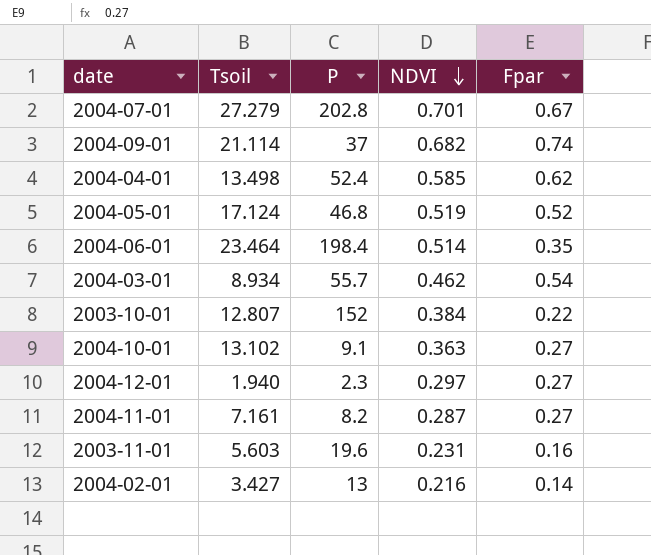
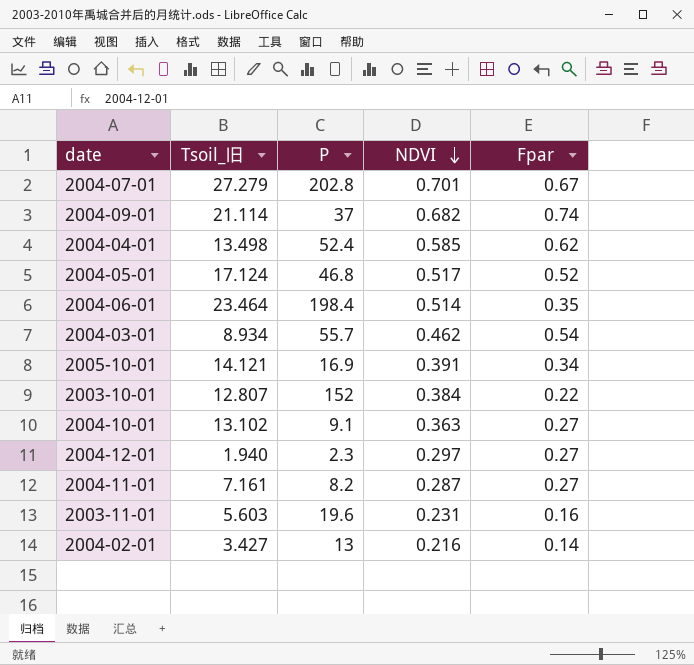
column name: Tsoil -> Tsoil_旧
2004-05-01 | NDVI: 0.519 -> 0.517
row 2005-10-01: none -> 14.121 | 16.9 | 0.391 | 0.34

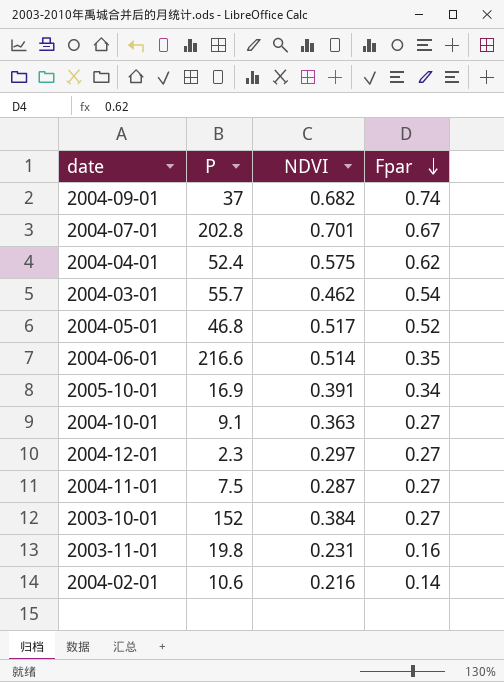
row order: NDVI descending -> Fpar descending
column Tsoil_旧 | position: 2 -> none
2004-04-01 | NDVI: 0.585 -> 0.575
2004-06-01 | P: 198.4 -> 216.6
2004-11-01 | P: 8.2 -> 7.5
2003-10-01 | Fpar: 0.22 -> 0.27
2003-11-01 | P: 19.6 -> 19.8
2004-02-01 | P: 13 -> 10.6

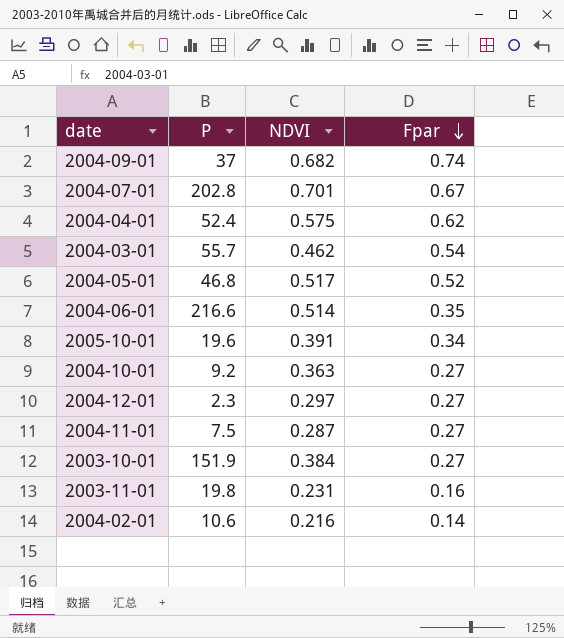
2005-10-01 | P: 16.9 -> 19.6
2004-10-01 | P: 9.1 -> 9.2
2003-10-01 | P: 152 -> 151.9

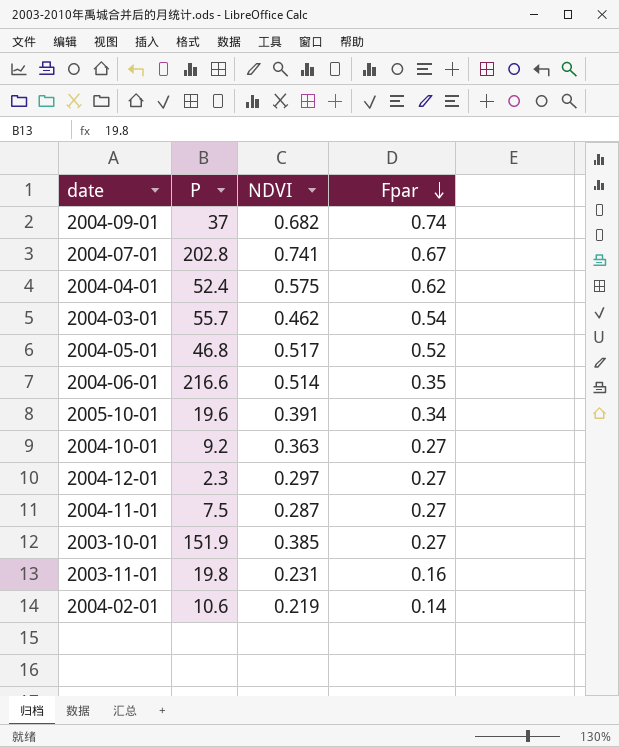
2004-07-01 | NDVI: 0.701 -> 0.741
2003-10-01 | NDVI: 0.384 -> 0.385
2004-02-01 | NDVI: 0.216 -> 0.219

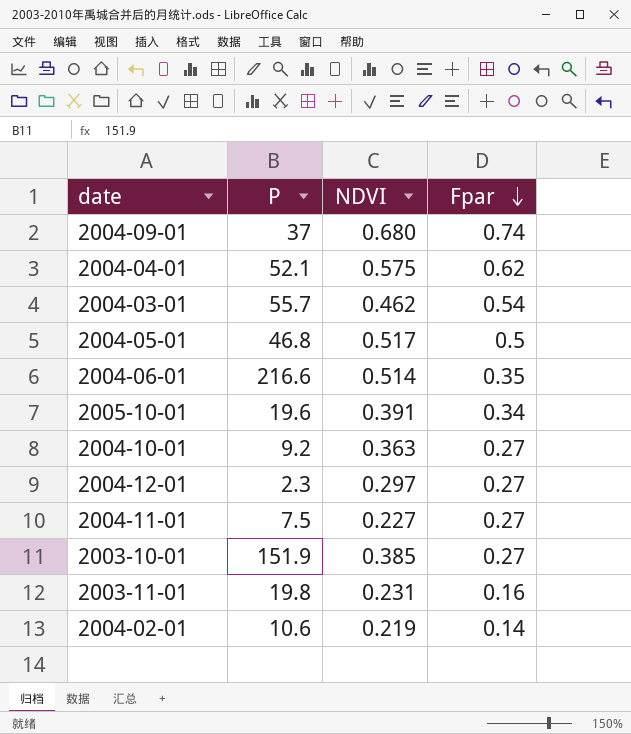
row 2004-07-01: 202.8 | 0.741 | 0.67 -> none
2004-09-01 | NDVI: 0.682 -> 0.680
2004-04-01 | P: 52.4 -> 52.1
2004-05-01 | Fpar: 0.52 -> 0.5
2004-11-01 | NDVI: 0.287 -> 0.227

